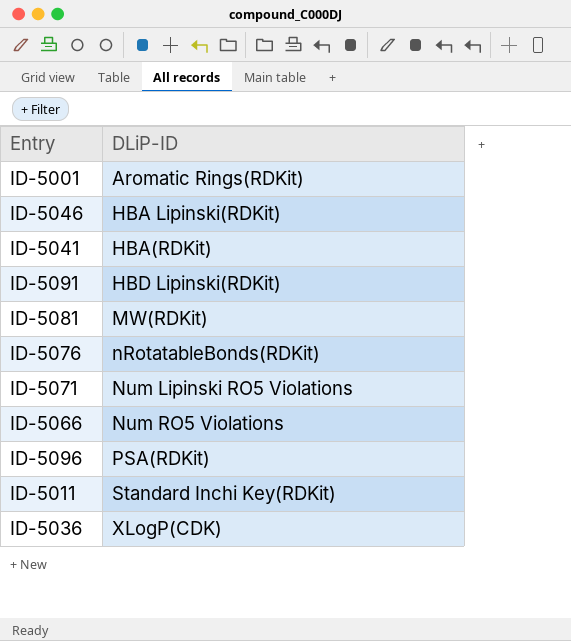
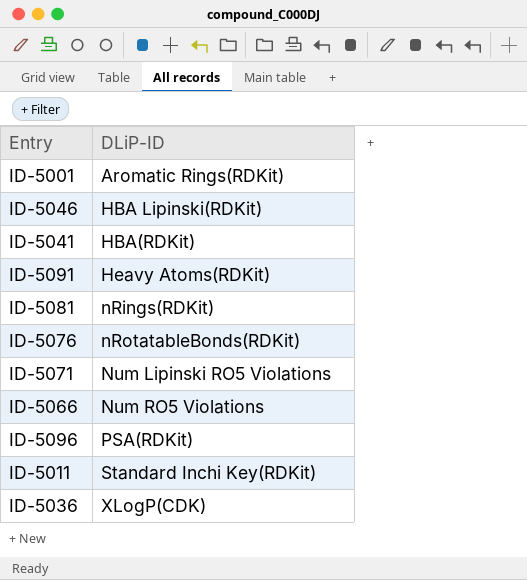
ID-5091 | DLiP-ID: HBD Lipinski(RDKit) -> Heavy Atoms(RDKit)
ID-5081 | DLiP-ID: MW(RDKit) -> nRings(RDKit)

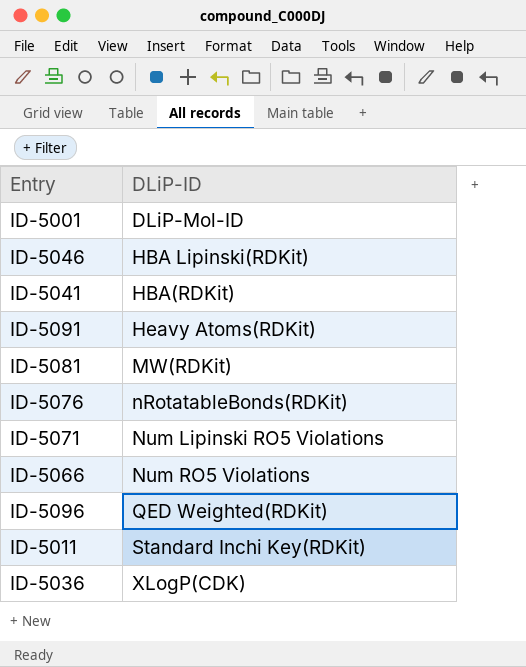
ID-5001 | DLiP-ID: Aromatic Rings(RDKit) -> DLiP-Mol-ID
ID-5081 | DLiP-ID: nRings(RDKit) -> MW(RDKit)
ID-5096 | DLiP-ID: PSA(RDKit) -> QED Weighted(RDKit)

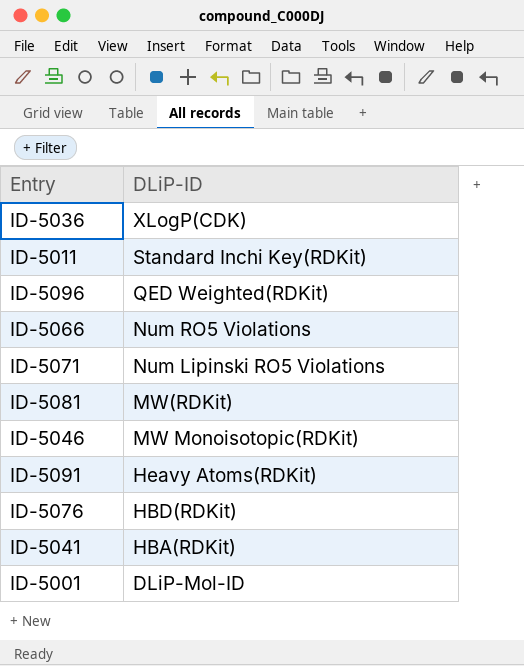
row order: DLiP-ID ascending -> DLiP-ID descending
ID-5046 | DLiP-ID: HBA Lipinski(RDKit) -> MW Monoisotopic(RDKit)
ID-5076 | DLiP-ID: nRotatableBonds(RDKit) -> HBD(RDKit)

